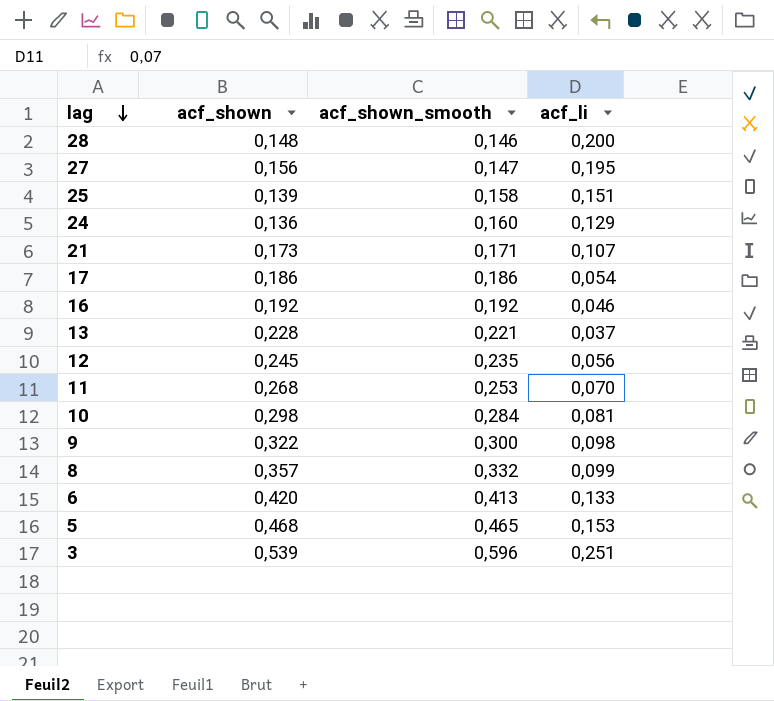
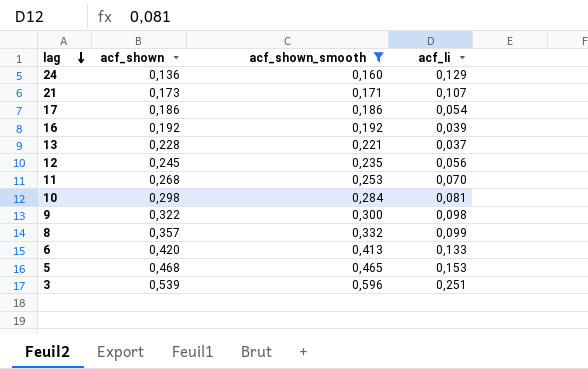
filter: none -> acf_shown_smooth >= 0,160
16 | acf_li: 0,046 -> 0,039

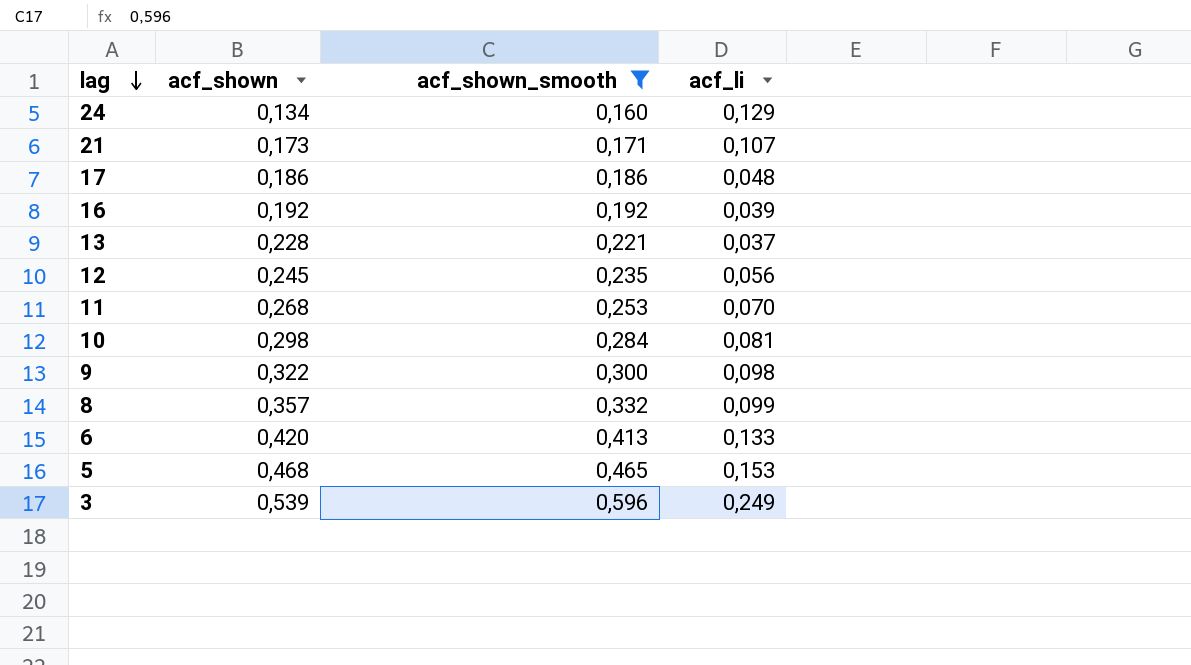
24 | acf_shown: 0,136 -> 0,134
17 | acf_li: 0,054 -> 0,048
3 | acf_li: 0,251 -> 0,249

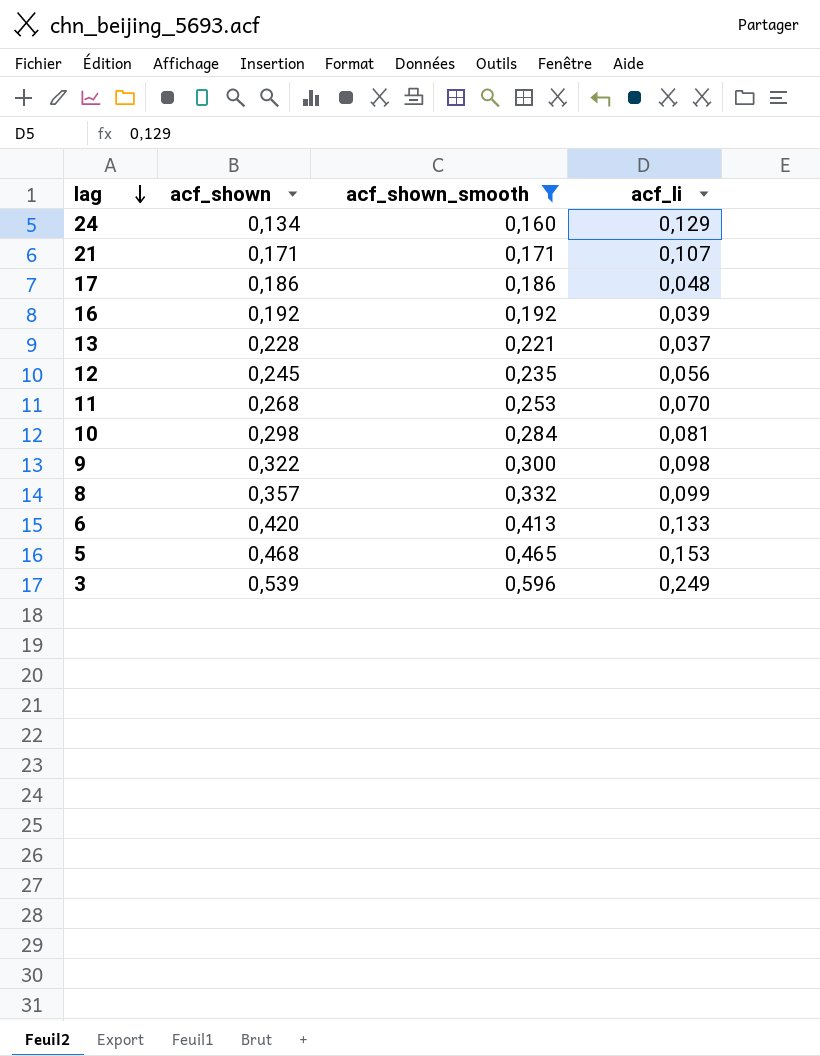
21 | acf_shown: 0,173 -> 0,171

